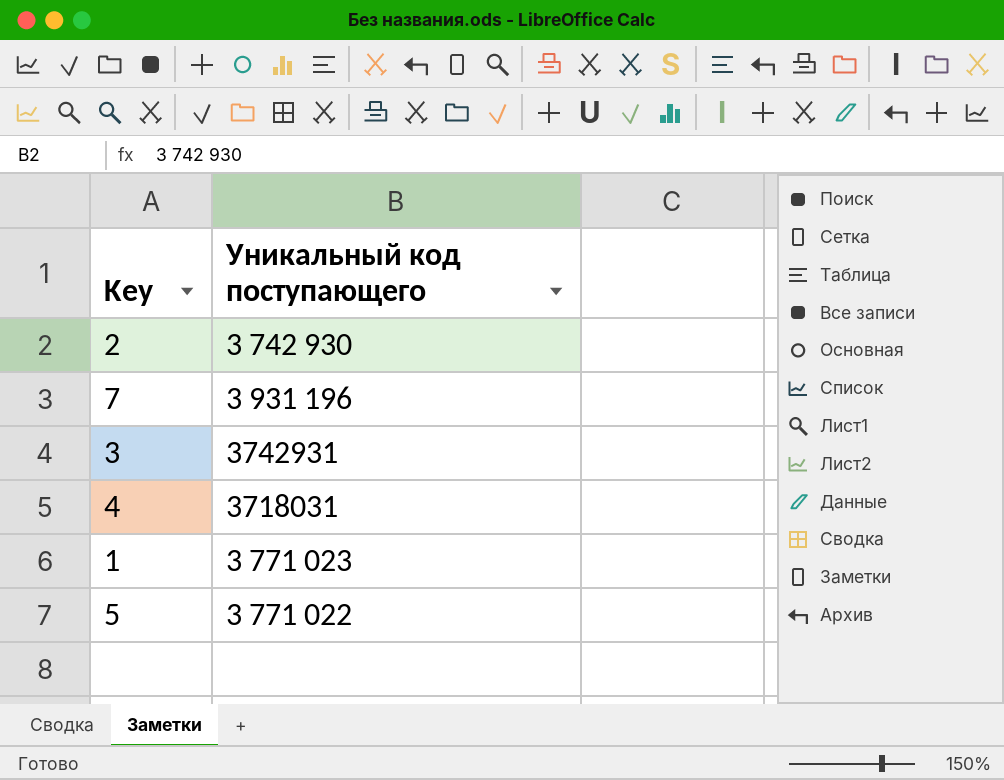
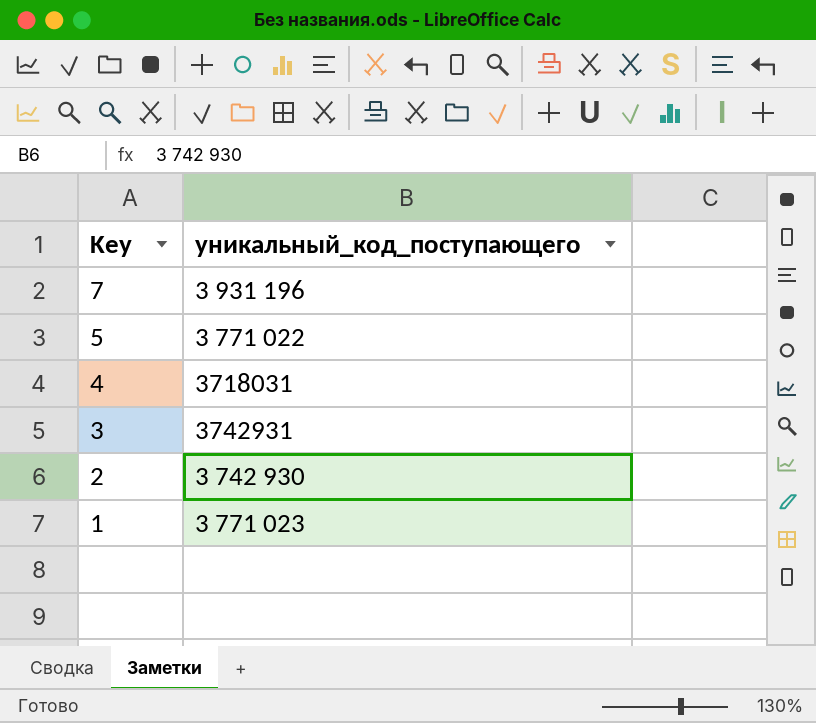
row order: none -> Key descending
column name: Уникальный код поступающего -> уникальный_код_поступающего

